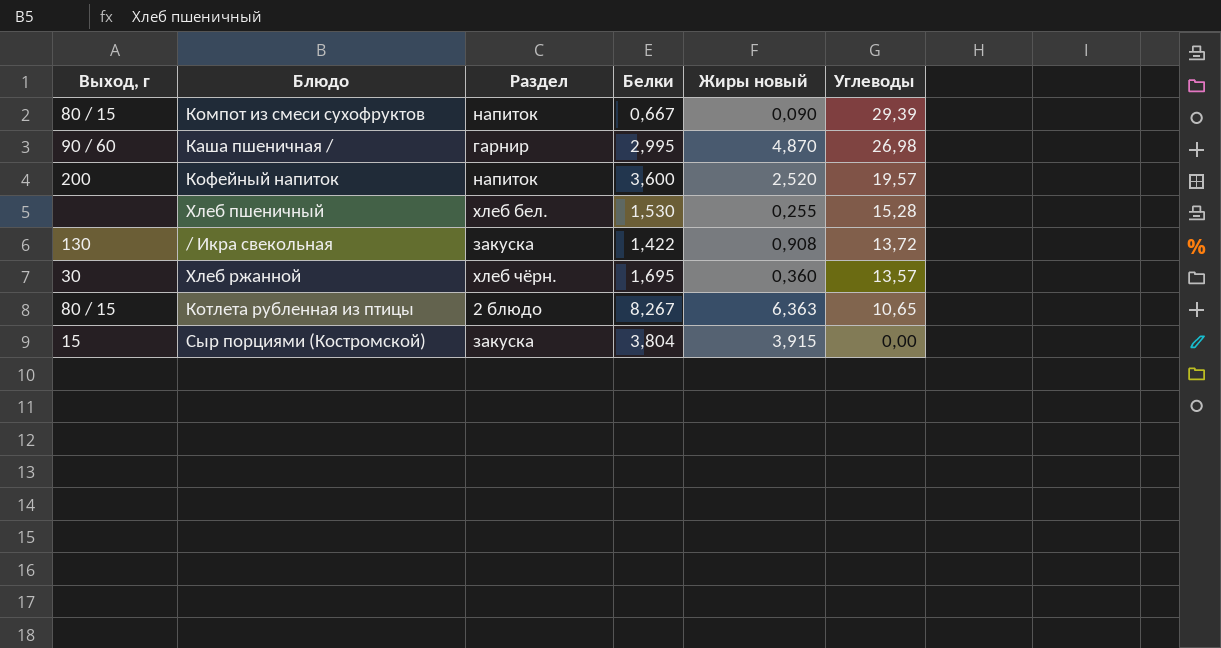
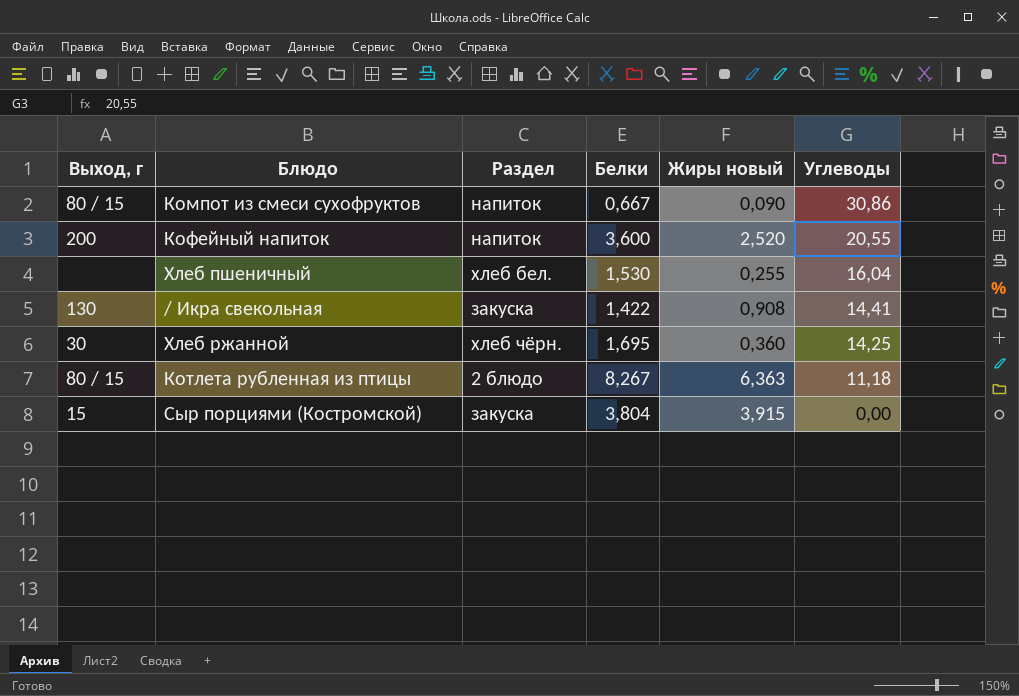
row Каша пшеничная /: 90 / 60 | гарнир | 2,995 | 4,870 | 26,98 -> none
Компот из смеси сухофруктов | Углеводы: 29,39 -> 30,86
Кофейный напиток | Углеводы: 19,57 -> 20,55
Хлеб пшеничный | Углеводы: 15,28 -> 16,04
/ Икра свекольная | Углеводы: 13,72 -> 14,41
Хлеб ржанной | Углеводы: 13,57 -> 14,25
Котлета рубленная из птицы | Углеводы: 10,65 -> 11,18

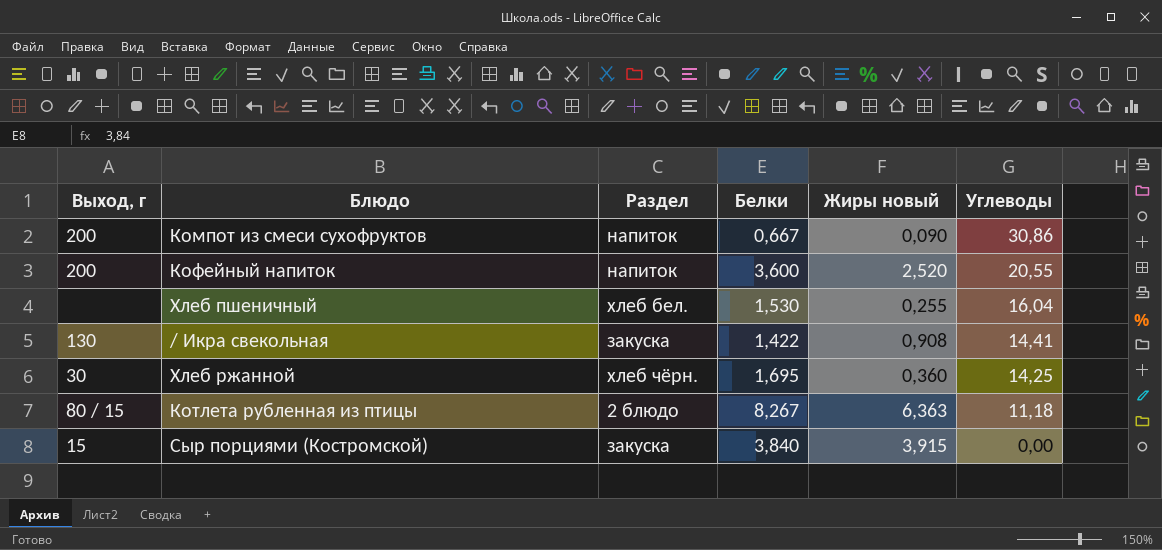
Компот из смеси сухофруктов | Выход, г: 80 / 15 -> 200
Сыр порциями (Костромской) | Белки: 3,804 -> 3,840

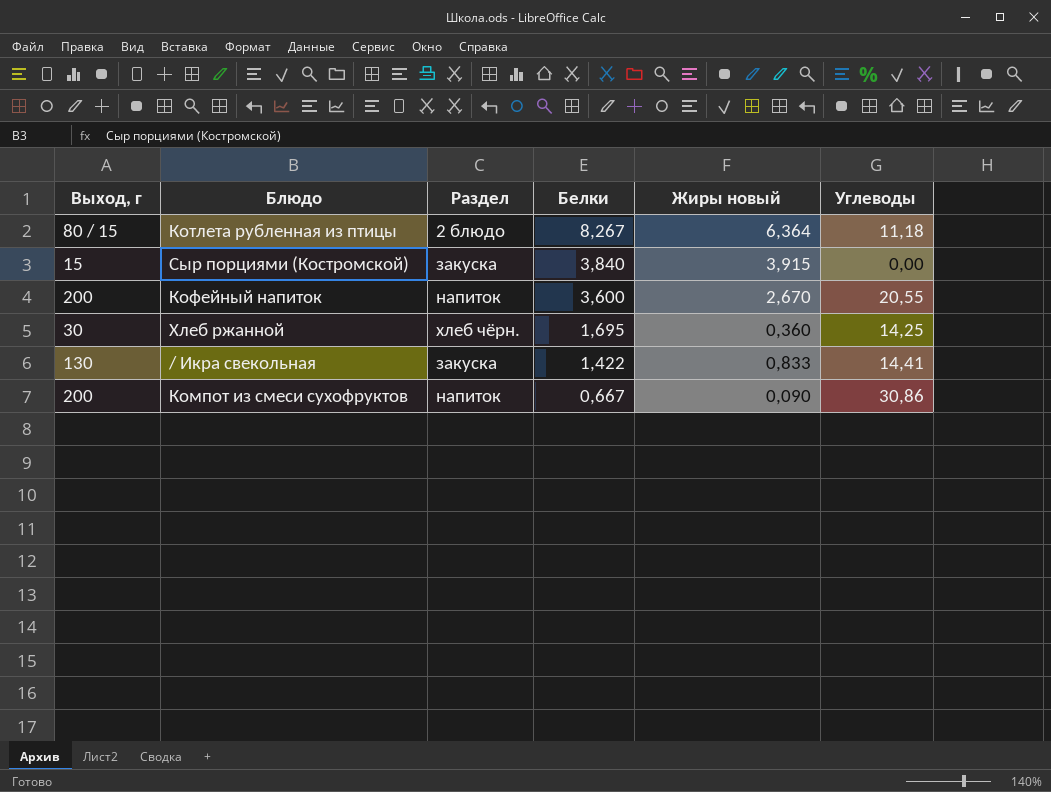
row order: Углеводы descending -> Белки descending
row Хлеб пшеничный: none | хлеб бел. | 1,530 | 0,255 | 16,04 -> none
Котлета рубленная из птицы | Жиры новый: 6,363 -> 6,364
Кофейный напиток | Жиры новый: 2,520 -> 2,670
/ Икра свекольная | Жиры новый: 0,908 -> 0,833

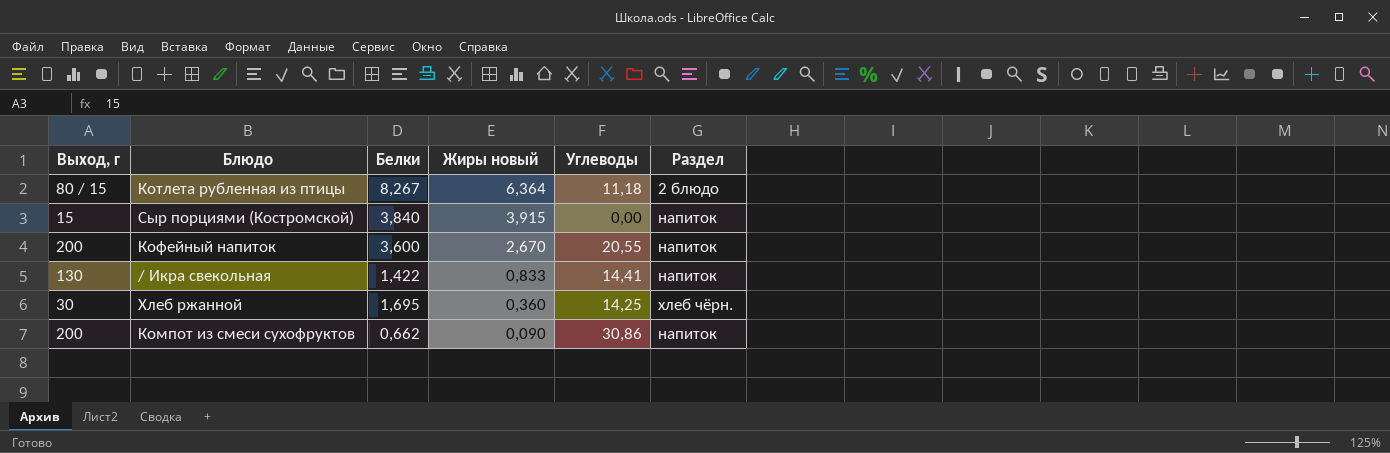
row order: Белки descending -> Жиры новый descending
column Раздел | position: 3 -> 6
Сыр порциями (Костромской) | Раздел: закуска -> напиток
/ Икра свекольная | Раздел: закуска -> напиток
Компот из смеси сухофруктов | Белки: 0,667 -> 0,662

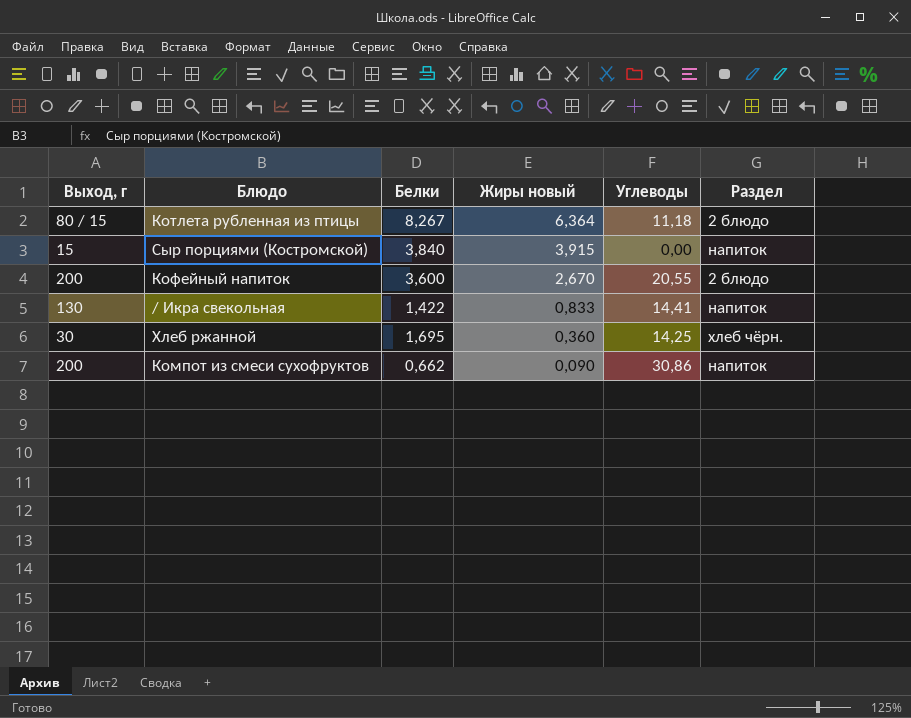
Кофейный напиток | Раздел: напиток -> 2 блюдо

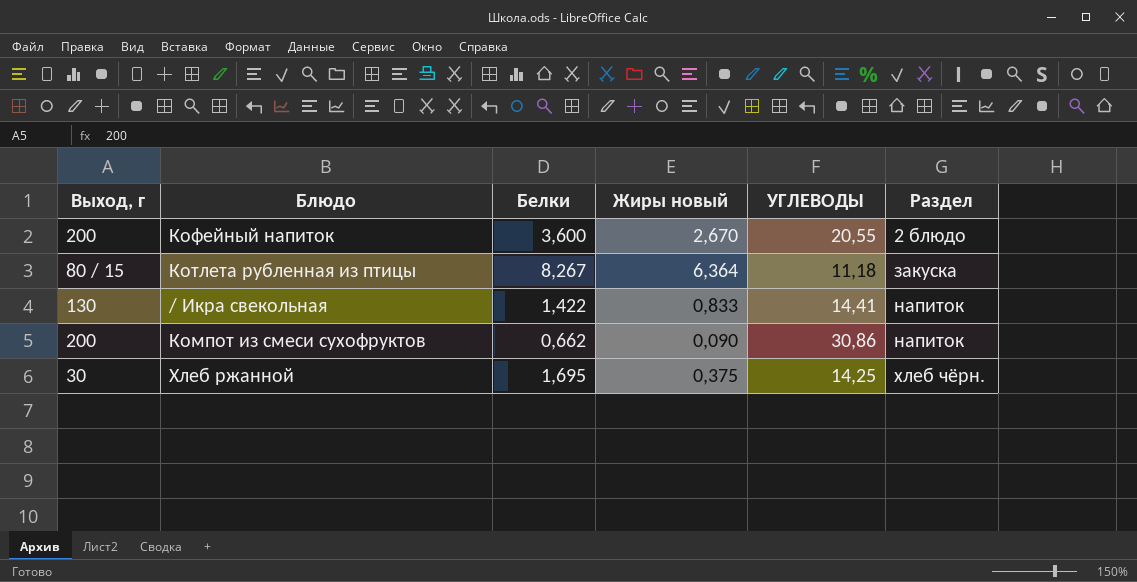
row order: Жиры новый descending -> Раздел ascending
column name: Углеводы -> УГЛЕВОДЫ
row Сыр порциями (Костромской): 15 | 3,840 | 3,915 | 0,00 | напиток -> none
Котлета рубленная из птицы | Раздел: 2 блюдо -> закуска
Хлеб ржанной | Жиры новый: 0,360 -> 0,375

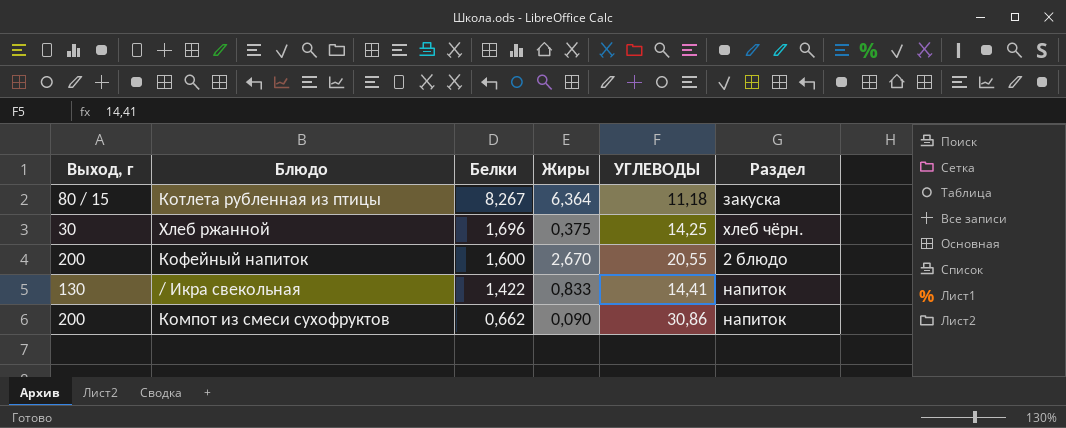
row order: Раздел ascending -> Белки descending
column name: Жиры новый -> Жиры
Хлеб ржанной | Белки: 1,695 -> 1,696
Кофейный напиток | Белки: 3,600 -> 1,600

